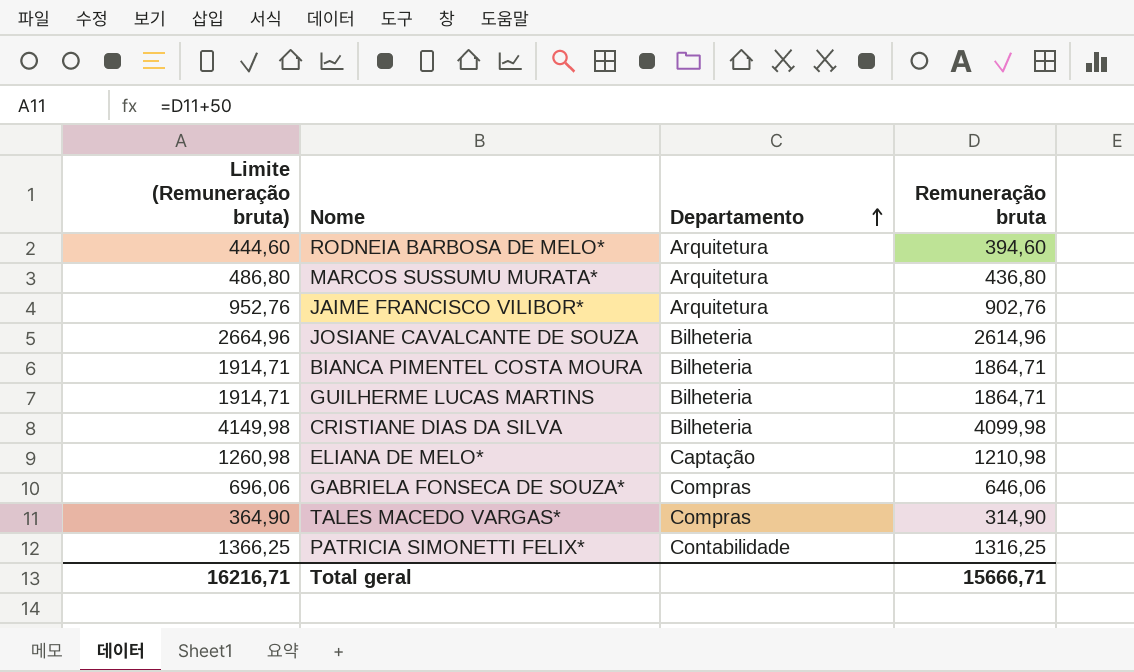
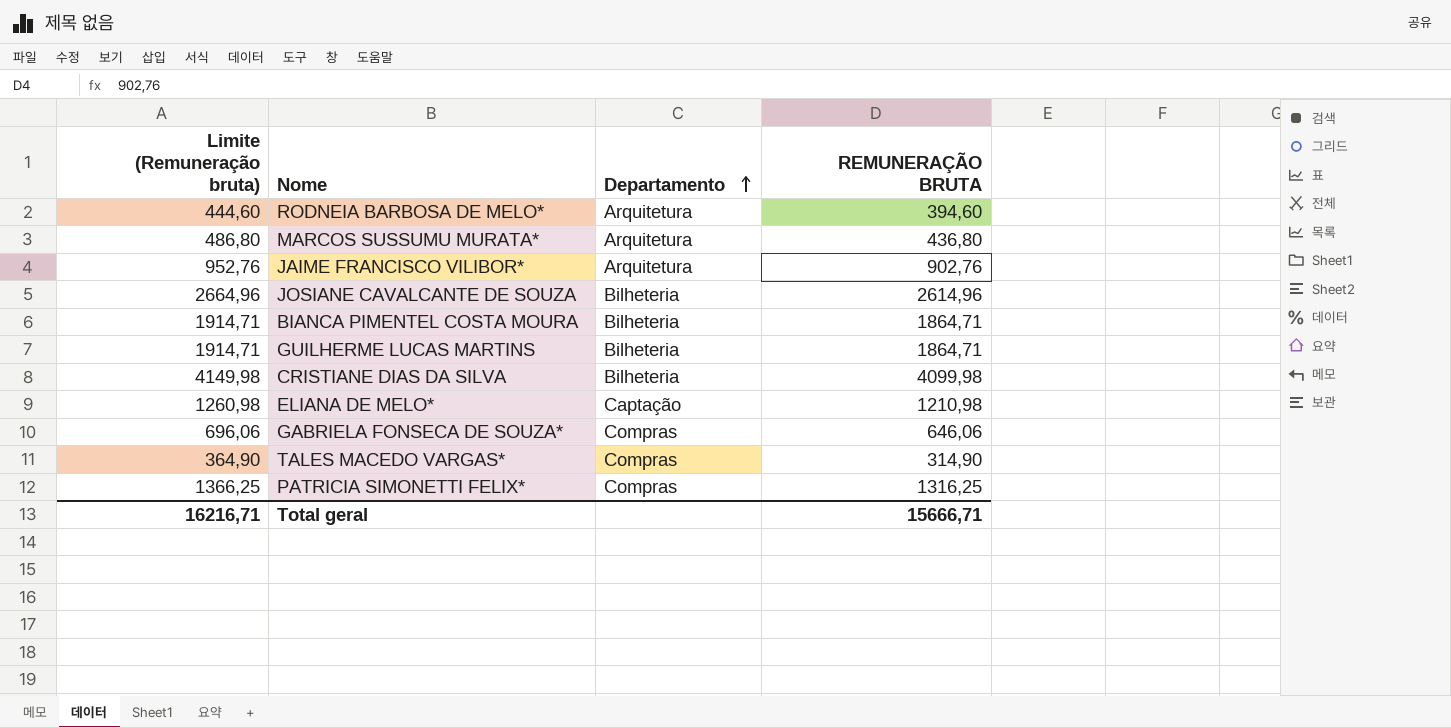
column name: Remuneração bruta -> REMUNERAÇÃO BRUTA
PATRICIA SIMONETTI FELIX* | Departamento: Contabilidade -> Compras

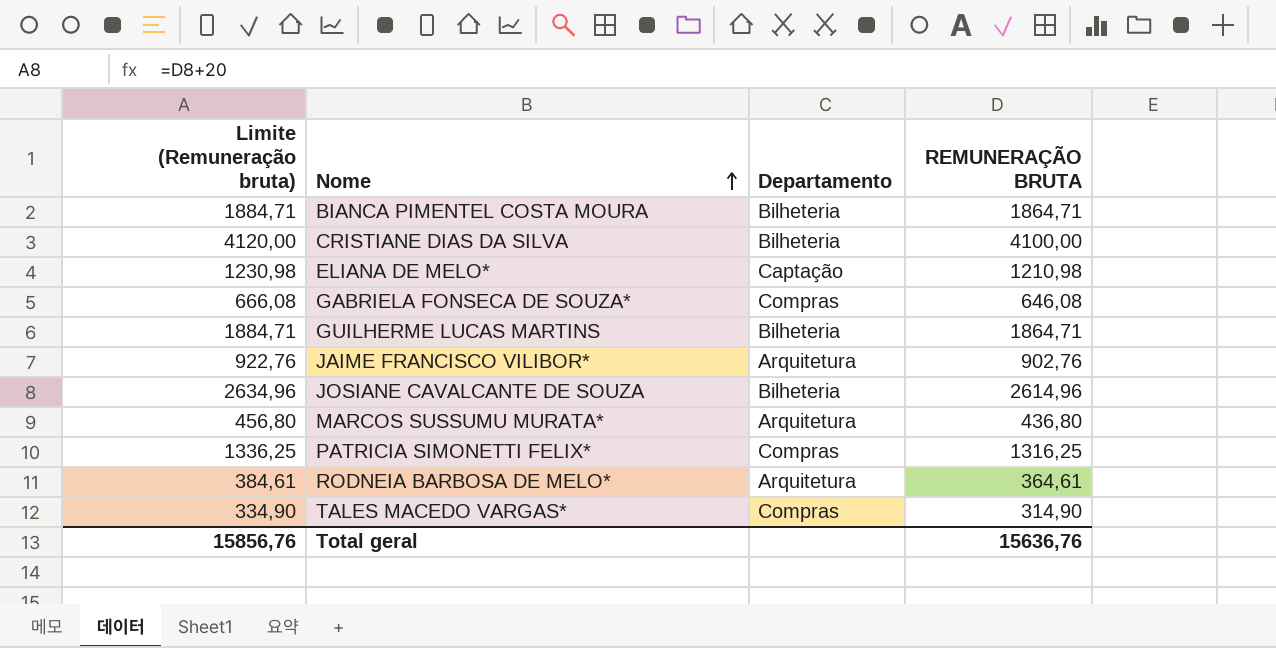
row order: Departamento ascending -> Nome ascending
column Limite (Remuneração bruta) | formula: [REMUNERAÇÃO BRUTA] + 50 -> [REMUNERAÇÃO BRUTA] + 20
CRISTIANE DIAS DA SILVA | REMUNERAÇÃO BRUTA: 4099,98 -> 4100,00
GABRIELA FONSECA DE SOUZA* | REMUNERAÇÃO BRUTA: 646,06 -> 646,08
RODNEIA BARBOSA DE MELO* | REMUNERAÇÃO BRUTA: 394,60 -> 364,61
Total geral | Limite (Remuneração bruta): 16216,71 -> 15856,76
Total geral | REMUNERAÇÃO BRUTA: 15666,71 -> 15636,76

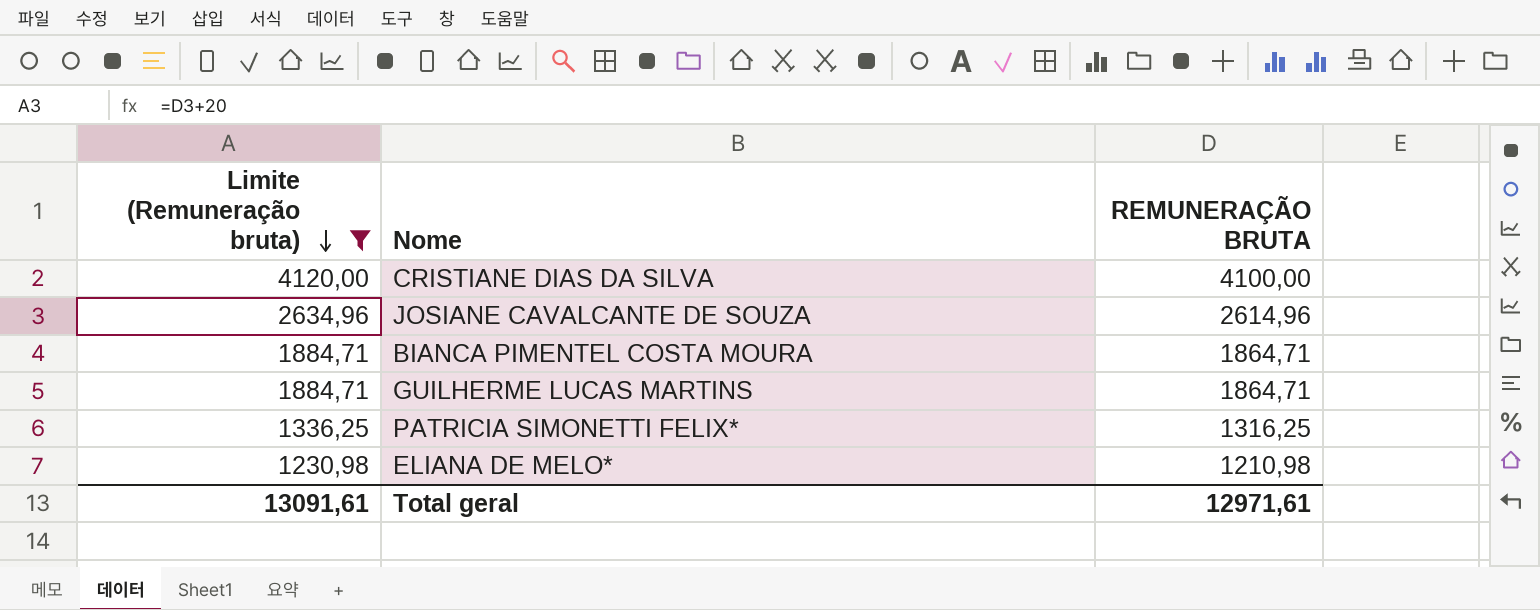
filter: none -> Limite (Remuneração bruta) >= 1230,98
row order: Nome ascending -> Limite (Remuneração bruta) descending
column Departamento | position: 3 -> none
Total geral | Limite (Remuneração bruta): 15856,76 -> 13091,61
Total geral | REMUNERAÇÃO BRUTA: 15636,76 -> 12971,61

